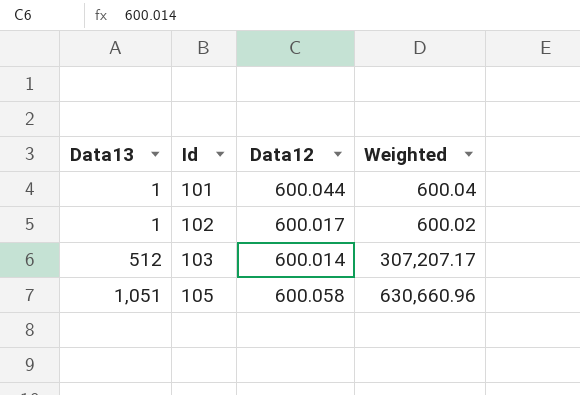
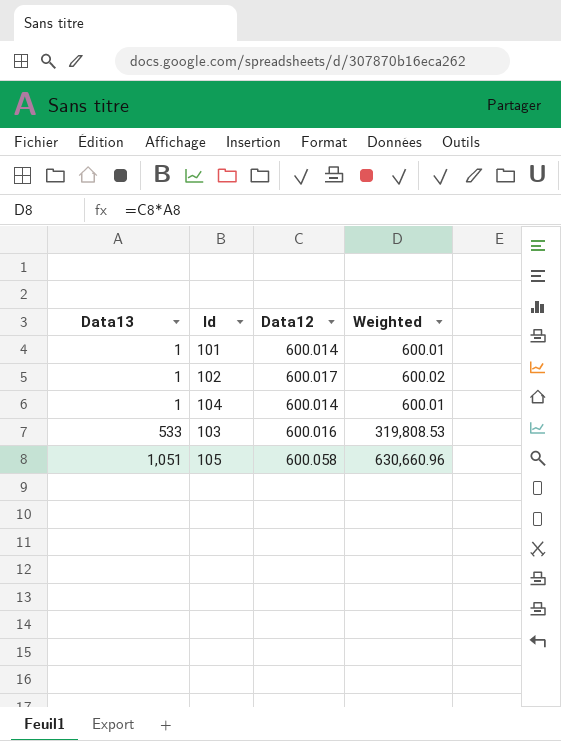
101 | Data12: 600.044 -> 600.014
101 | Weighted: 600.04 -> 600.01
row 104: none -> 1 | 600.014 | 600.01
103 | Data13: 512 -> 533
103 | Data12: 600.014 -> 600.016
103 | Weighted: 307,207.17 -> 319,808.53

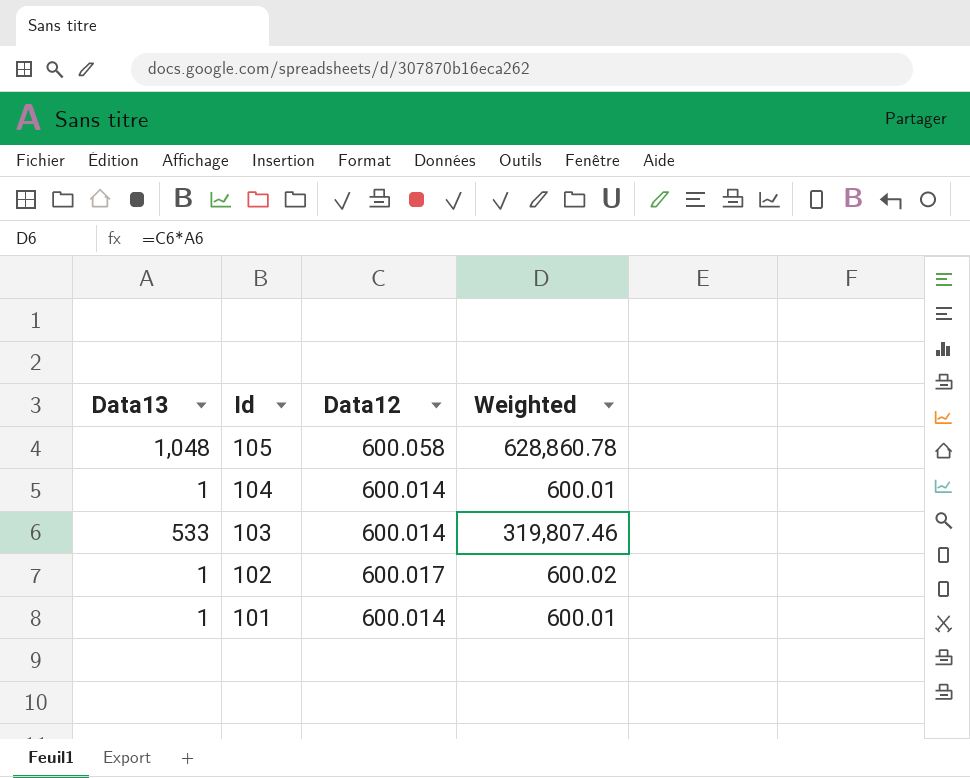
row order: Data13 ascending -> Id descending
105 | Data13: 1,051 -> 1,048
105 | Weighted: 630,660.96 -> 628,860.78
103 | Data12: 600.016 -> 600.014
103 | Weighted: 319,808.53 -> 319,807.46

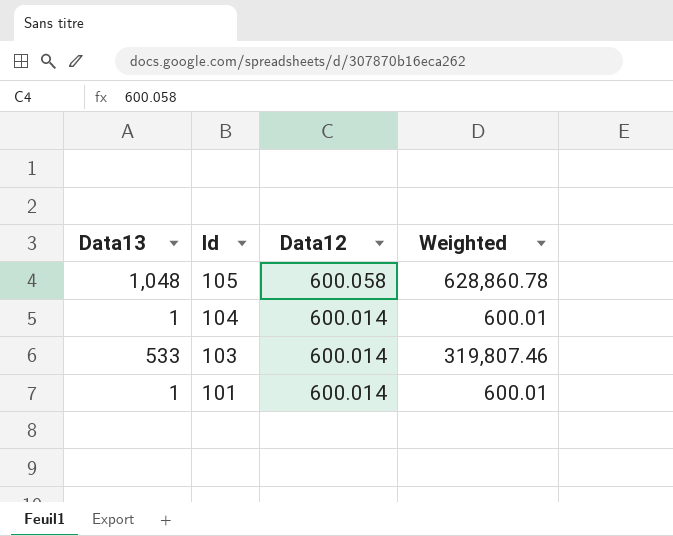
row 102: 1 | 600.017 | 600.02 -> none

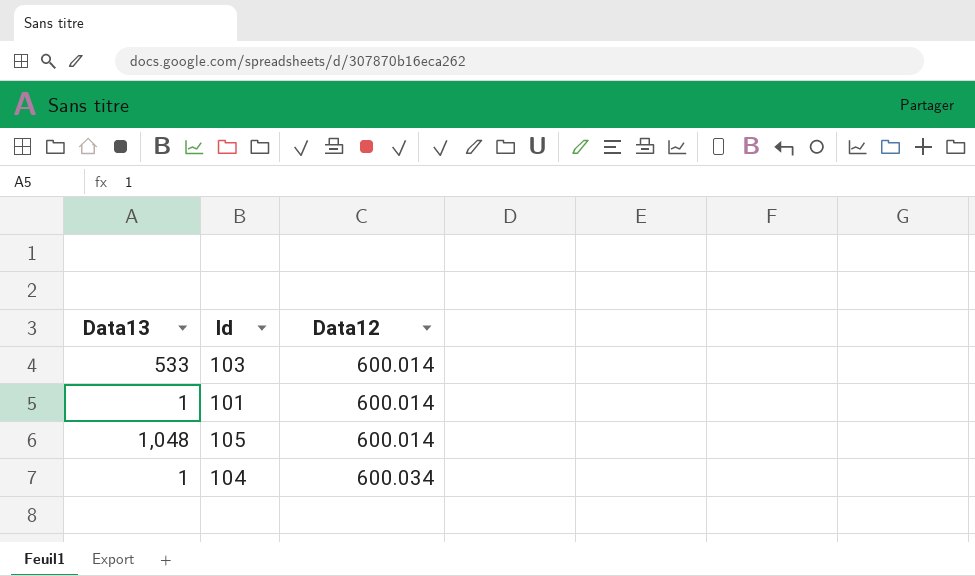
row order: Id descending -> Data12 ascending
column Weighted | formula: [Data13] * [Data12] -> none
105 | Data12: 600.058 -> 600.014
104 | Data12: 600.014 -> 600.034

